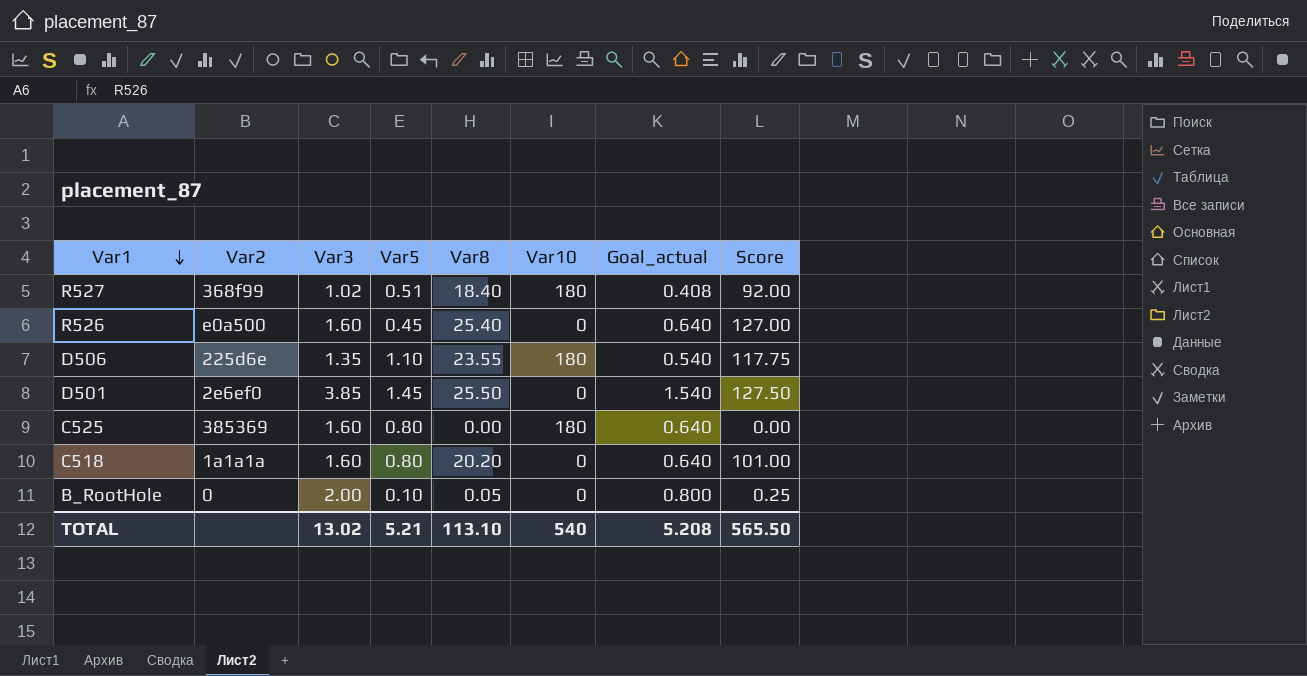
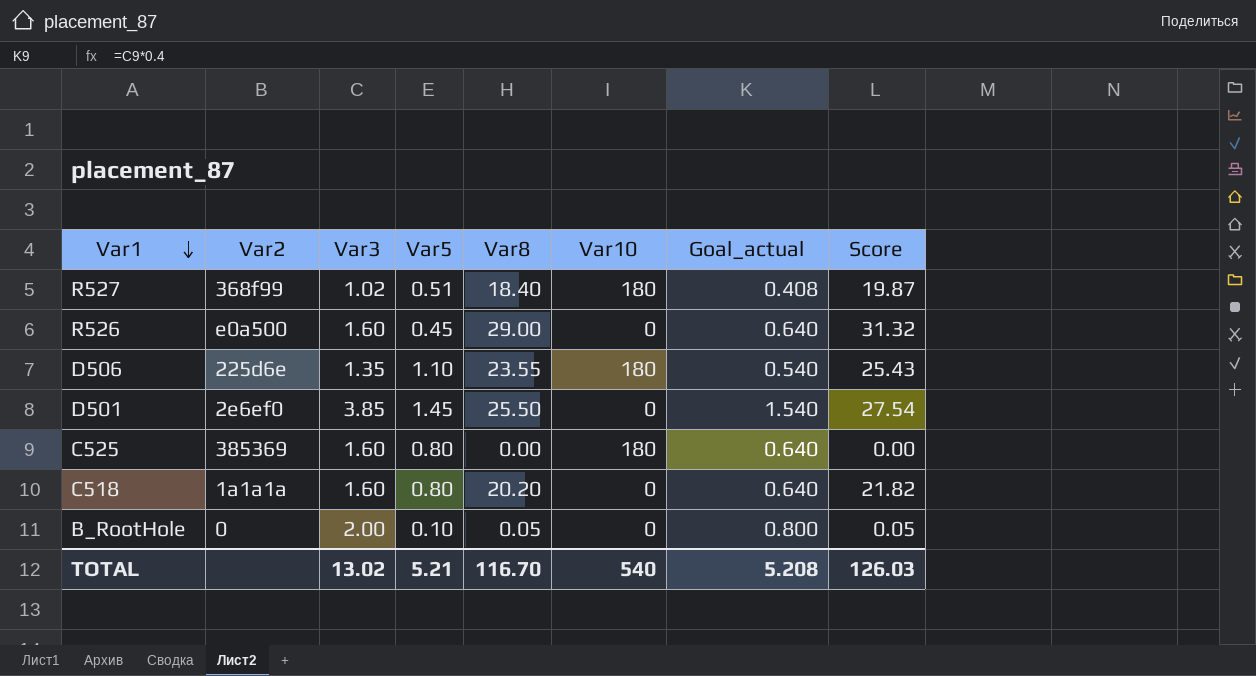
column Score | formula: [Var8] * 5 -> [Var8] * 1.08
R526 | Var8: 25.40 -> 29.00
TOTAL | Var8: 113.10 -> 116.70
TOTAL | Score: 565.50 -> 126.03

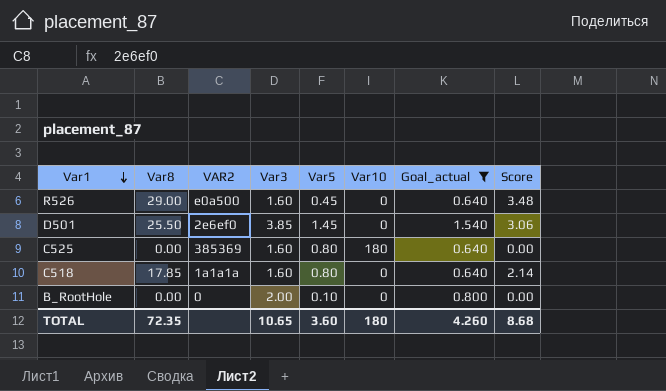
filter: none -> Goal_actual >= 0.640
column Var8 | position: 5 -> 2
column name: Var2 -> VAR2
column Score | formula: [Var8] * 1.08 -> [Var8] * 0.12
C518 | Var8: 20.20 -> 17.85
B_RootHole | Var8: 0.05 -> 0.00
TOTAL | Var8: 116.70 -> 72.35
TOTAL | Var3: 13.02 -> 10.65
TOTAL | Var5: 5.21 -> 3.60
TOTAL | Var10: 540 -> 180
TOTAL | Goal_actual: 5.208 -> 4.260
TOTAL | Score: 126.03 -> 8.68

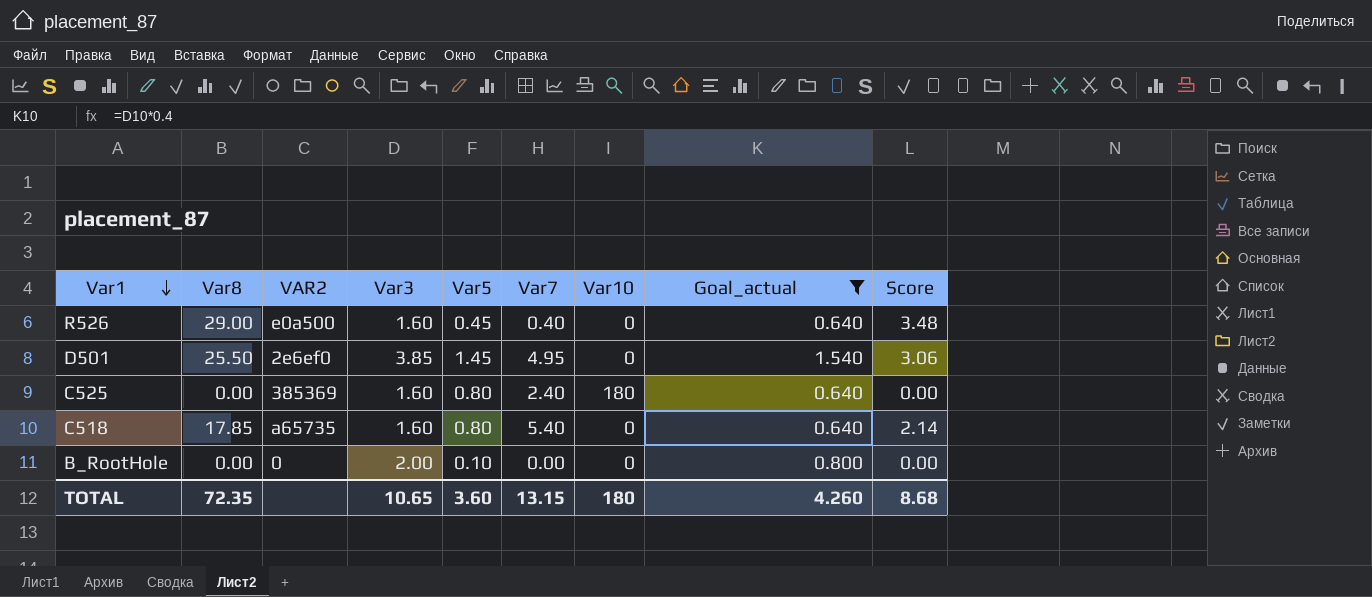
column Var7 | position: none -> 6
C518 | VAR2: 1a1a1a -> a65735

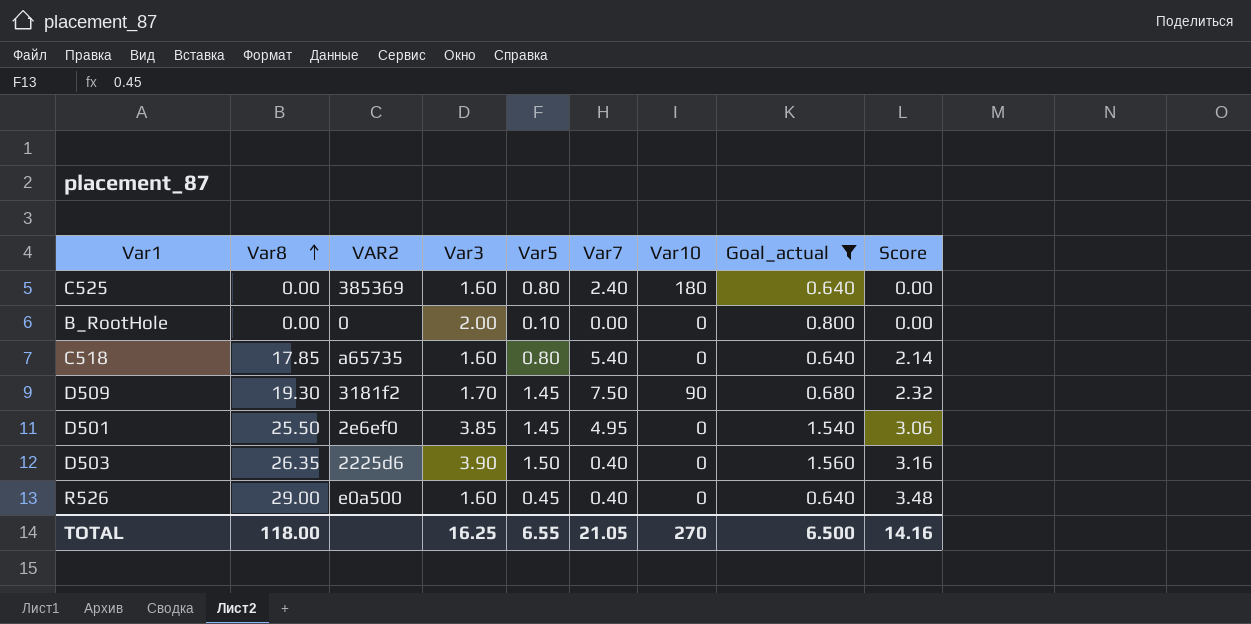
row order: Var1 descending -> Var8 ascending
row D509: none -> 19.30 | 3181f2 | 1.70 | 1.45 | 7.50 | 90 | 0.680 | 2.32
row D503: none -> 26.35 | 2225d6 | 3.90 | 1.50 | 0.40 | 0 | 1.560 | 3.16
TOTAL | Var8: 72.35 -> 118.00
TOTAL | Var3: 10.65 -> 16.25
TOTAL | Var5: 3.60 -> 6.55
TOTAL | Var7: 13.15 -> 21.05
TOTAL | Var10: 180 -> 270
TOTAL | Goal_actual: 4.260 -> 6.500
TOTAL | Score: 8.68 -> 14.16

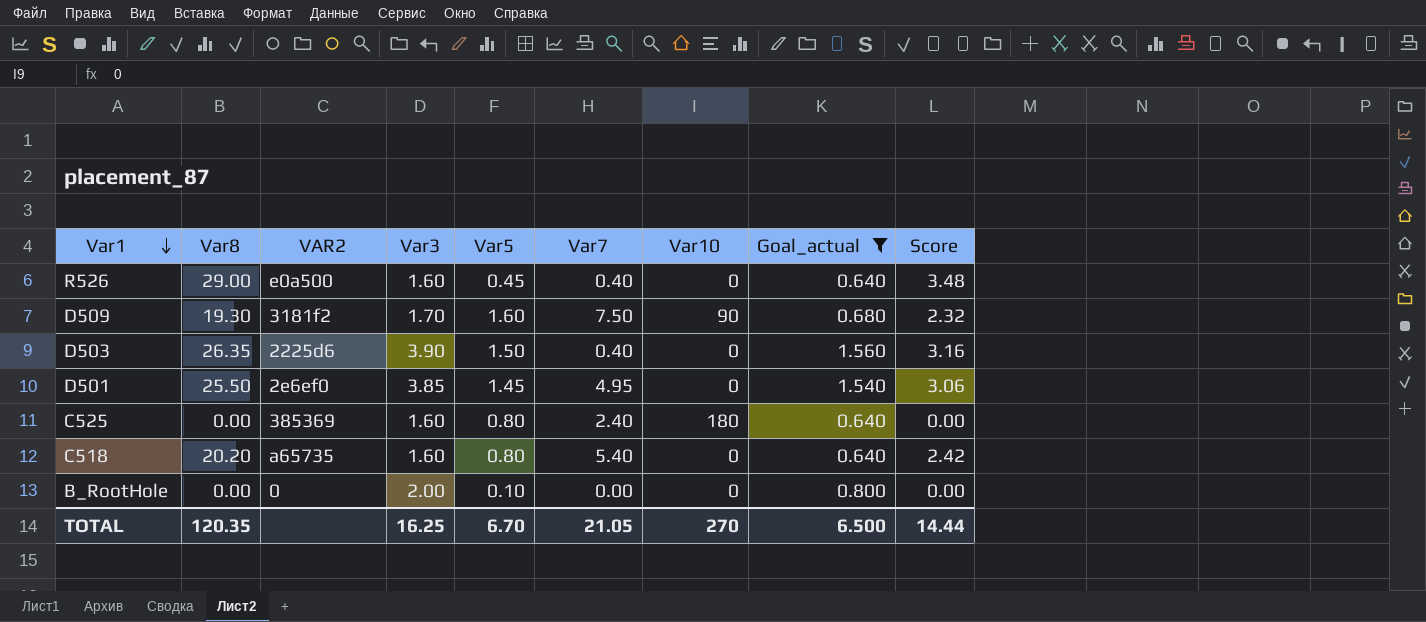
row order: Var8 ascending -> Var1 descending
D509 | Var5: 1.45 -> 1.60
C518 | Var8: 17.85 -> 20.20
C518 | Score: 2.14 -> 2.42
TOTAL | Var8: 118.00 -> 120.35
TOTAL | Var5: 6.55 -> 6.70
TOTAL | Score: 14.16 -> 14.44

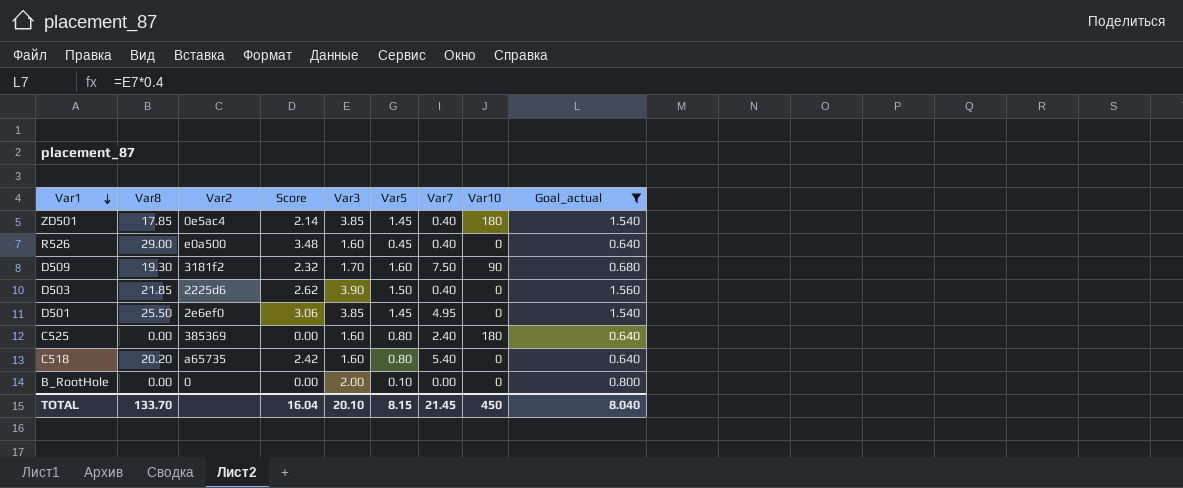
column name: VAR2 -> Var2
column Score | position: 9 -> 4
row ZD501: none -> 17.85 | 0e5ac4 | 2.14 | 3.85 | 1.45 | 0.40 | 180 | 1.540
D503 | Var8: 26.35 -> 21.85
D503 | Score: 3.16 -> 2.62
TOTAL | Var8: 120.35 -> 133.70
TOTAL | Score: 14.44 -> 16.04
TOTAL | Var3: 16.25 -> 20.10
TOTAL | Var5: 6.70 -> 8.15
TOTAL | Var7: 21.05 -> 21.45
TOTAL | Var10: 270 -> 450
TOTAL | Goal_actual: 6.500 -> 8.040

